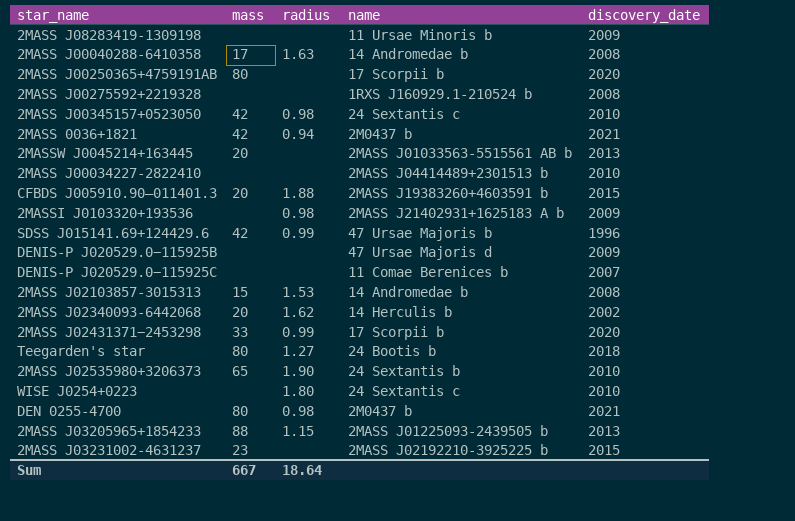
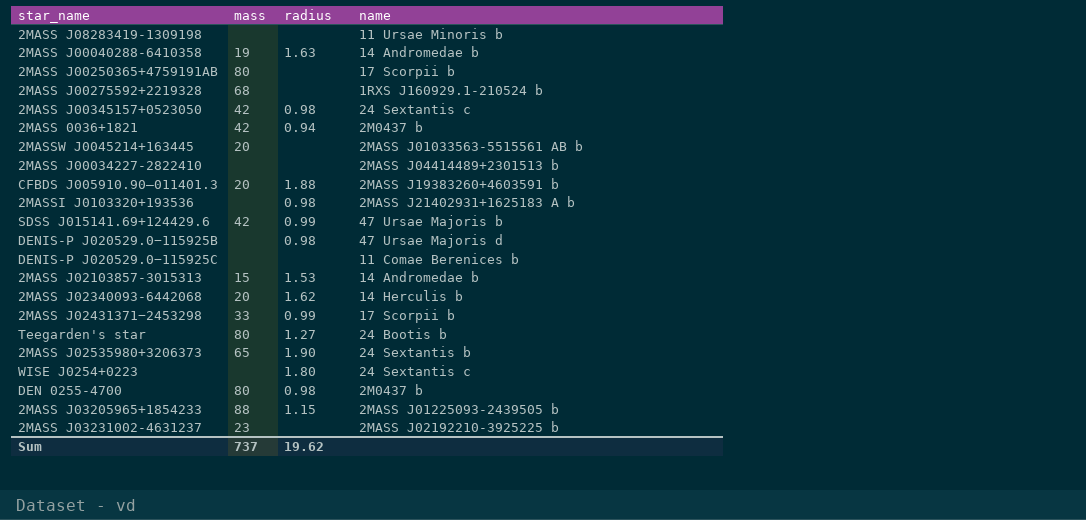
column discovery_date | position: 5 -> none
2MASS J00040288-6410358 | mass: 17 -> 19
2MASS J00275592+2219328 | mass: none -> 68
DENIS-P J020529.0−115925B | radius: none -> 0.98
Sum | mass: 667 -> 737
Sum | radius: 18.64 -> 19.62

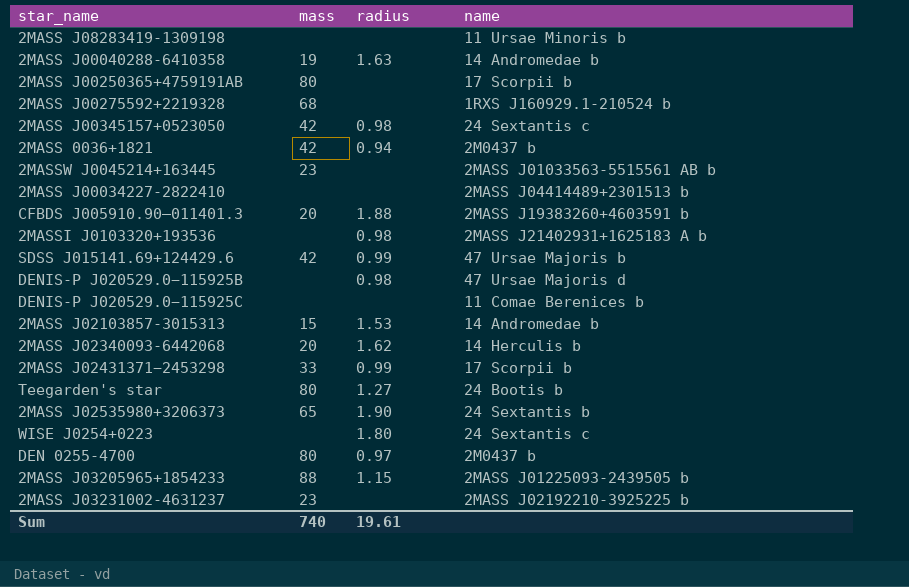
2MASSW J0045214+163445 | mass: 20 -> 23
DEN 0255-4700 | radius: 0.98 -> 0.97
Sum | mass: 737 -> 740
Sum | radius: 19.62 -> 19.61

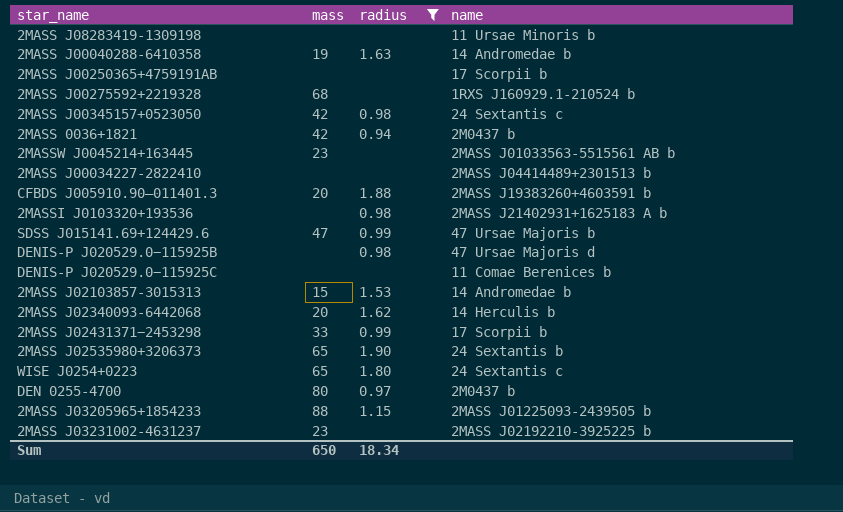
filter: none -> radius != 1.27
2MASS J00250365+4759191AB | mass: 80 -> none
SDSS J015141.69+124429.6 | mass: 42 -> 47
WISE J0254+0223 | mass: none -> 65
Sum | mass: 740 -> 650
Sum | radius: 19.61 -> 18.34

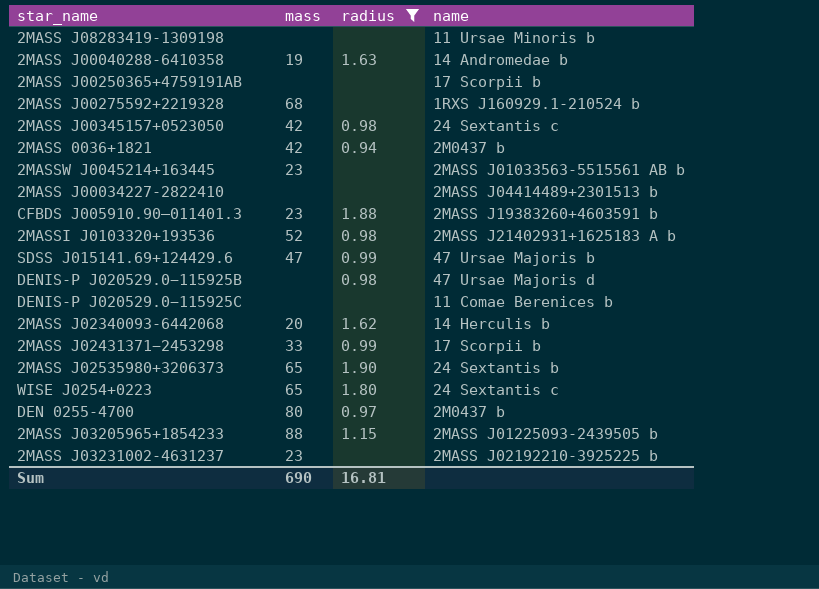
row 2MASS J02103857-3015313: 15 | 1.53 | 14 Andromedae b -> none
CFBDS J005910.90–011401.3 | mass: 20 -> 23
2MASSI J0103320+193536 | mass: none -> 52
Sum | mass: 650 -> 690
Sum | radius: 18.34 -> 16.81

